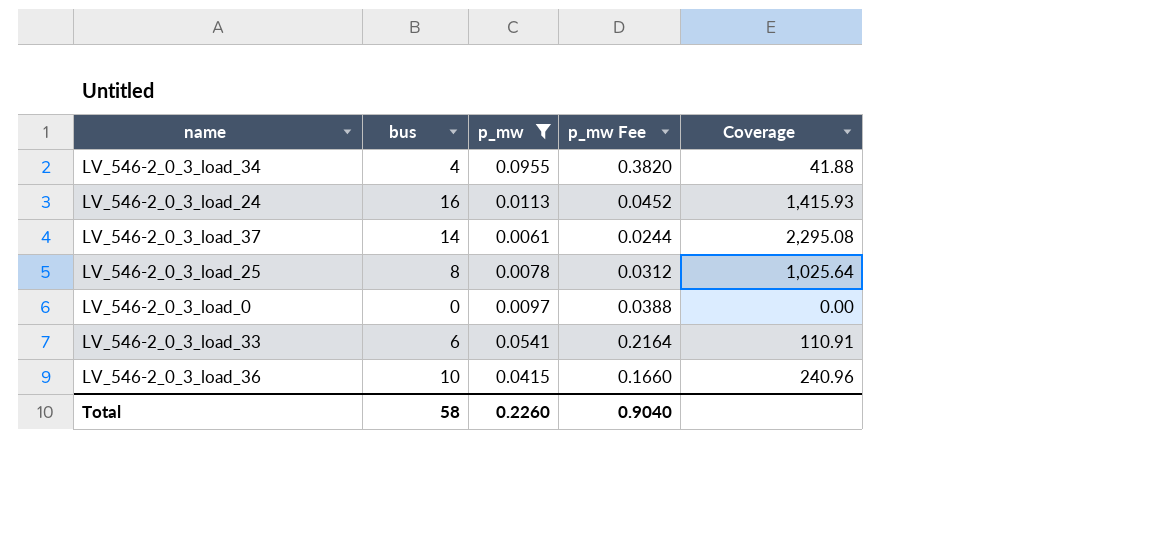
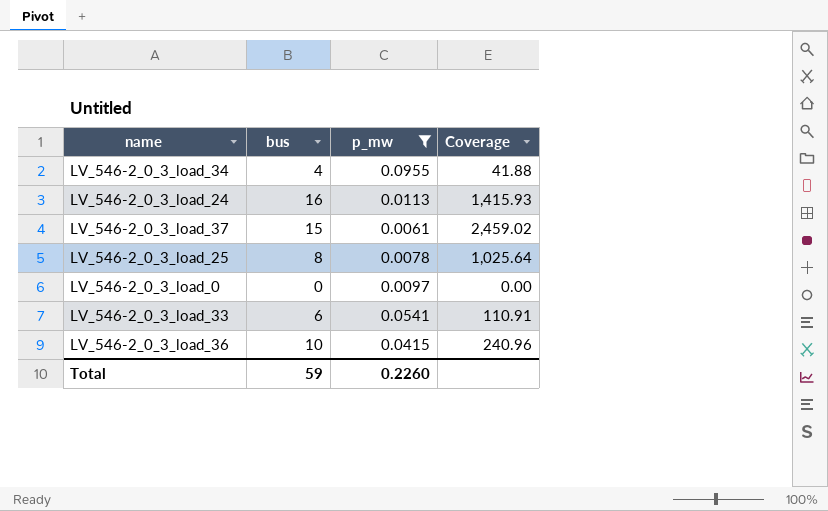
column p_mw Fee | formula: [p_mw] * 4 -> none
LV_546-2_0_3_load_37 | bus: 14 -> 15
LV_546-2_0_3_load_37 | Coverage: 2,295.08 -> 2,459.02
Total | bus: 58 -> 59

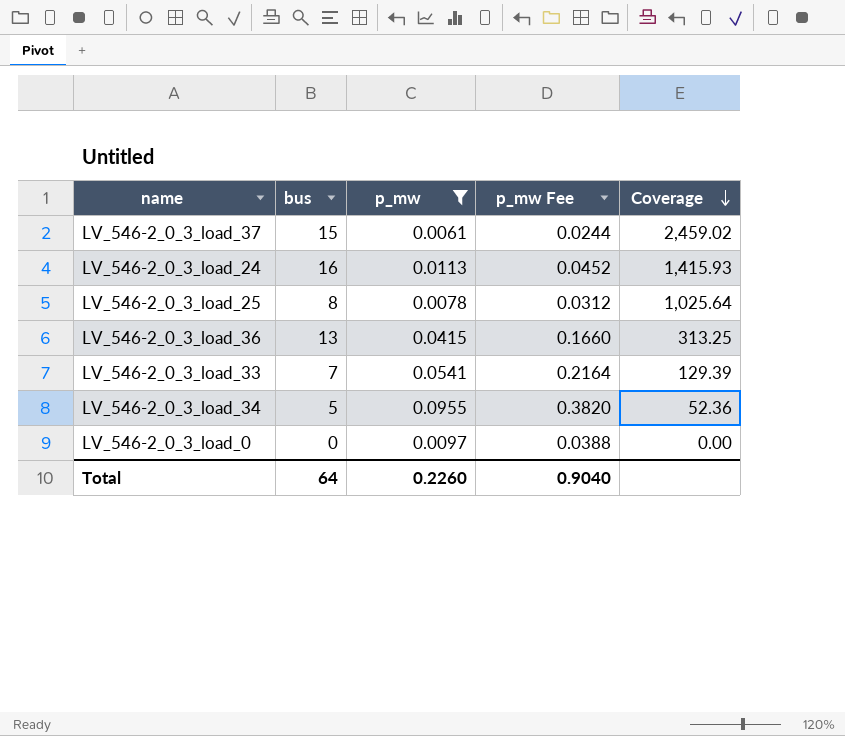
row order: none -> Coverage descending
column p_mw Fee | formula: none -> [p_mw] * 4
LV_546-2_0_3_load_36 | bus: 10 -> 13
LV_546-2_0_3_load_36 | Coverage: 240.96 -> 313.25
LV_546-2_0_3_load_33 | bus: 6 -> 7
LV_546-2_0_3_load_33 | Coverage: 110.91 -> 129.39
LV_546-2_0_3_load_34 | bus: 4 -> 5
LV_546-2_0_3_load_34 | Coverage: 41.88 -> 52.36
Total | bus: 59 -> 64

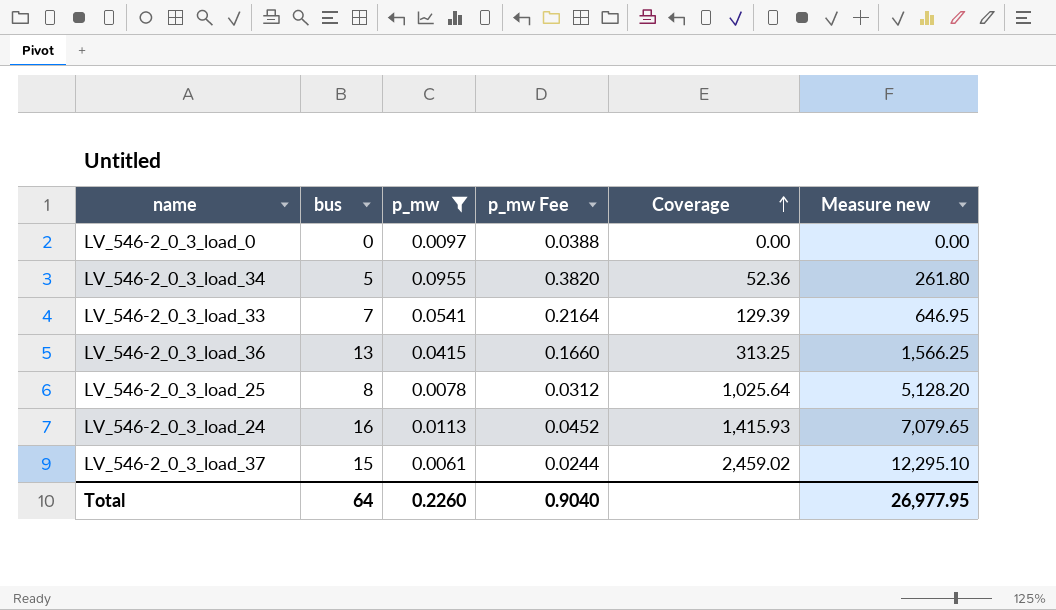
row order: Coverage descending -> Coverage ascending
column Measure new | formula: none -> [Coverage] * 5

